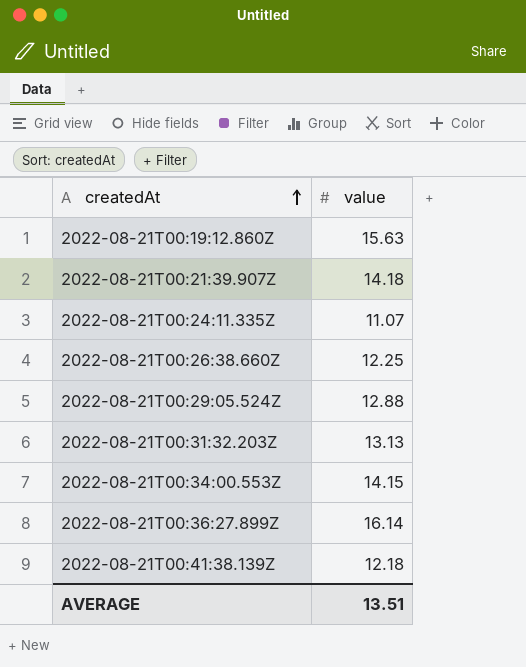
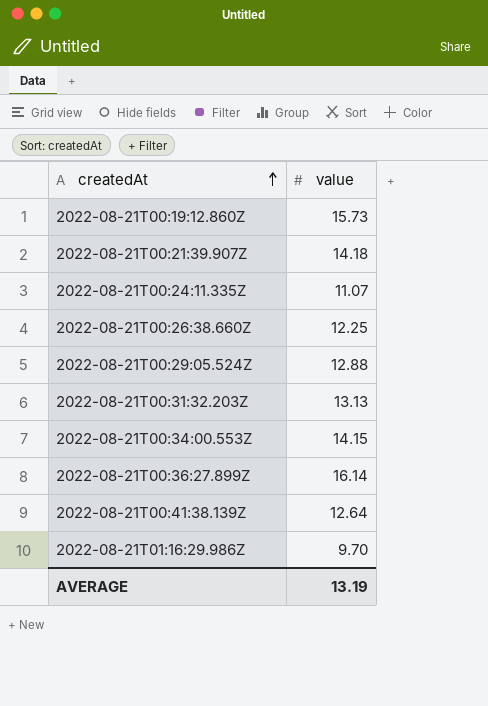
2022-08-21T00:19:12.860Z | value: 15.63 -> 15.73
2022-08-21T00:41:38.139Z | value: 12.18 -> 12.64
row 2022-08-21T01:16:29.986Z: none -> 9.70
AVERAGE | value: 13.51 -> 13.19

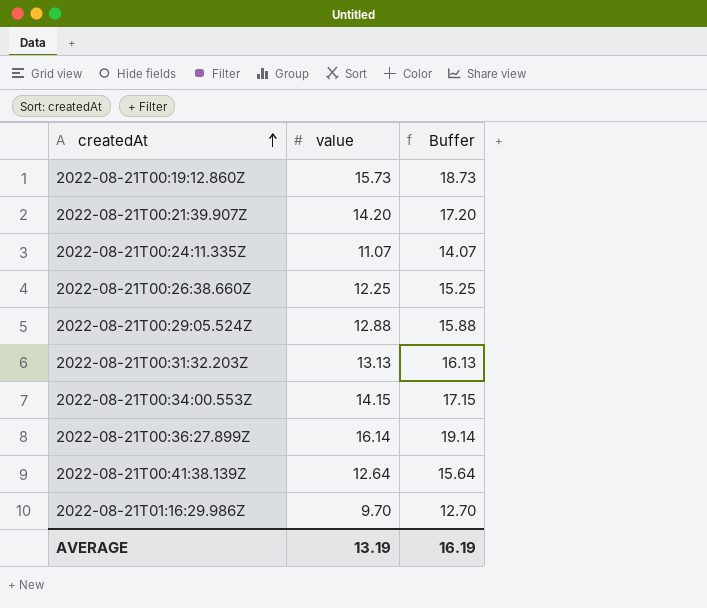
column Buffer | formula: none -> [value] + 3
2022-08-21T00:21:39.907Z | value: 14.18 -> 14.20

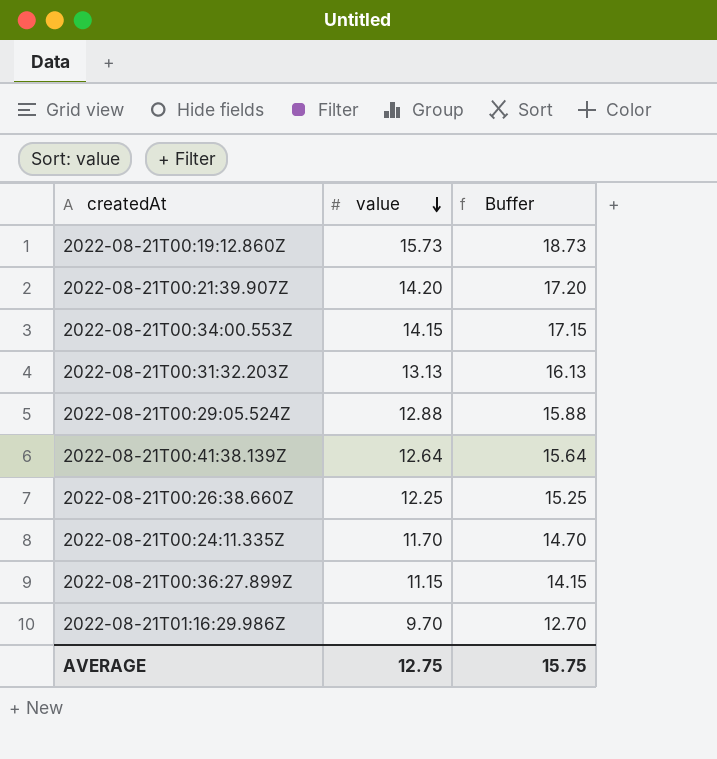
row order: createdAt ascending -> value descending
2022-08-21T00:24:11.335Z | value: 11.07 -> 11.70
2022-08-21T00:24:11.335Z | Buffer: 14.07 -> 14.70
2022-08-21T00:36:27.899Z | value: 16.14 -> 11.15
2022-08-21T00:36:27.899Z | Buffer: 19.14 -> 14.15
AVERAGE | value: 13.19 -> 12.75
AVERAGE | Buffer: 16.19 -> 15.75

